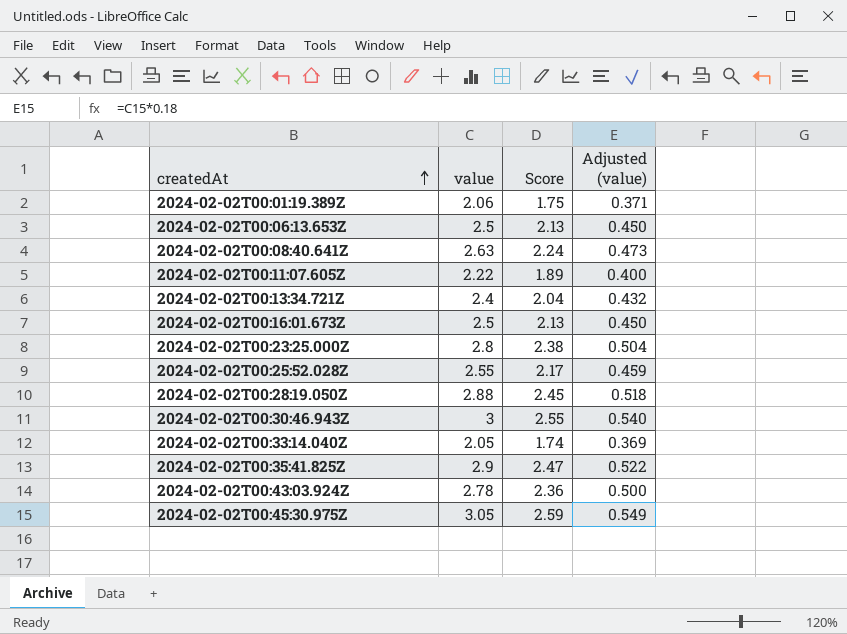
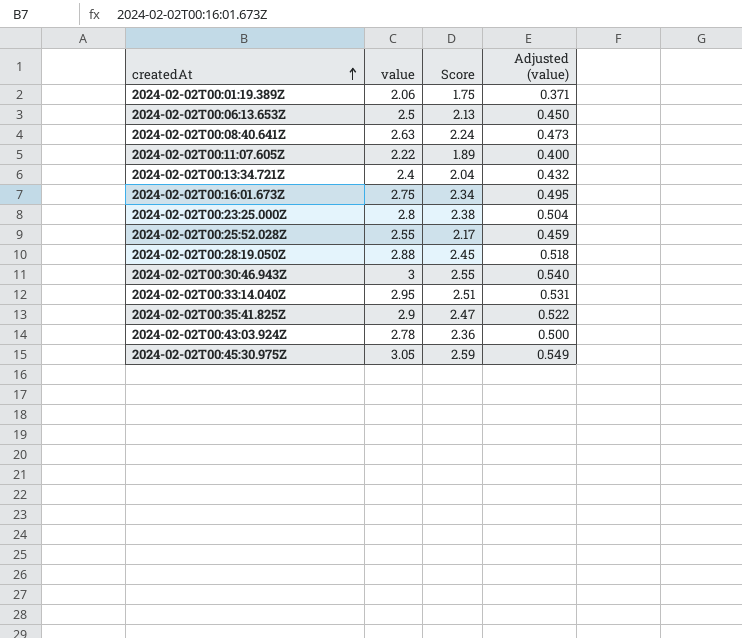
2024-02-02T00:16:01.673Z | value: 2.5 -> 2.75
2024-02-02T00:16:01.673Z | Score: 2.13 -> 2.34
2024-02-02T00:16:01.673Z | Adjusted (value): 0.450 -> 0.495
2024-02-02T00:33:14.040Z | value: 2.05 -> 2.95
2024-02-02T00:33:14.040Z | Score: 1.74 -> 2.51
2024-02-02T00:33:14.040Z | Adjusted (value): 0.369 -> 0.531

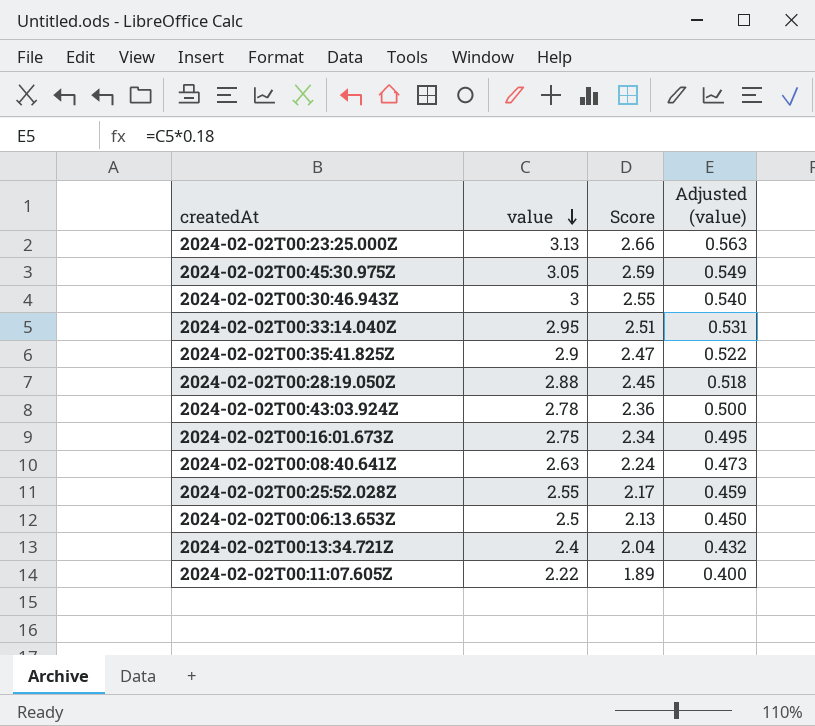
row order: createdAt ascending -> value descending
row 2024-02-02T00:01:19.389Z: 2.06 | 1.75 | 0.371 -> none
2024-02-02T00:23:25.000Z | value: 2.8 -> 3.13
2024-02-02T00:23:25.000Z | Score: 2.38 -> 2.66
2024-02-02T00:23:25.000Z | Adjusted (value): 0.504 -> 0.563

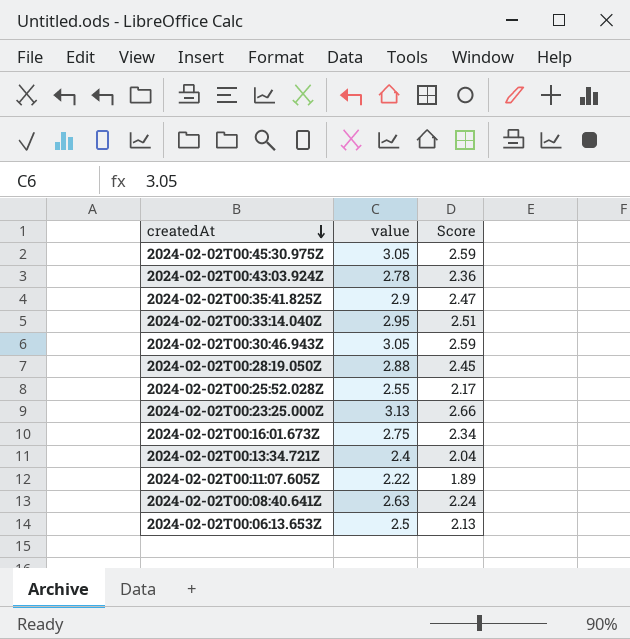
row order: value descending -> createdAt descending
column Adjusted (value) | formula: [value] * 0.18 -> none
2024-02-02T00:30:46.943Z | value: 3 -> 3.05
2024-02-02T00:30:46.943Z | Score: 2.55 -> 2.59

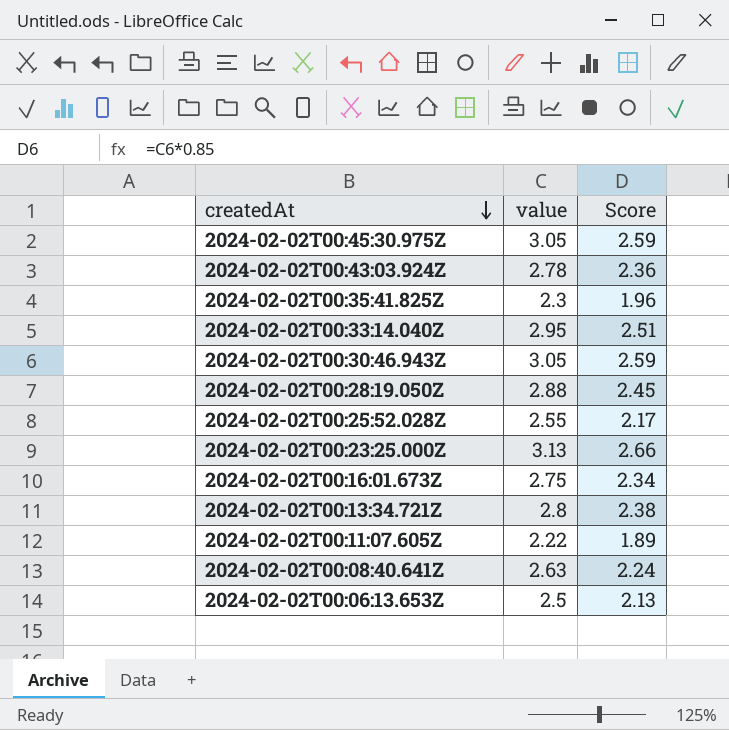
2024-02-02T00:35:41.825Z | value: 2.9 -> 2.3
2024-02-02T00:35:41.825Z | Score: 2.47 -> 1.96
2024-02-02T00:13:34.721Z | value: 2.4 -> 2.8
2024-02-02T00:13:34.721Z | Score: 2.04 -> 2.38

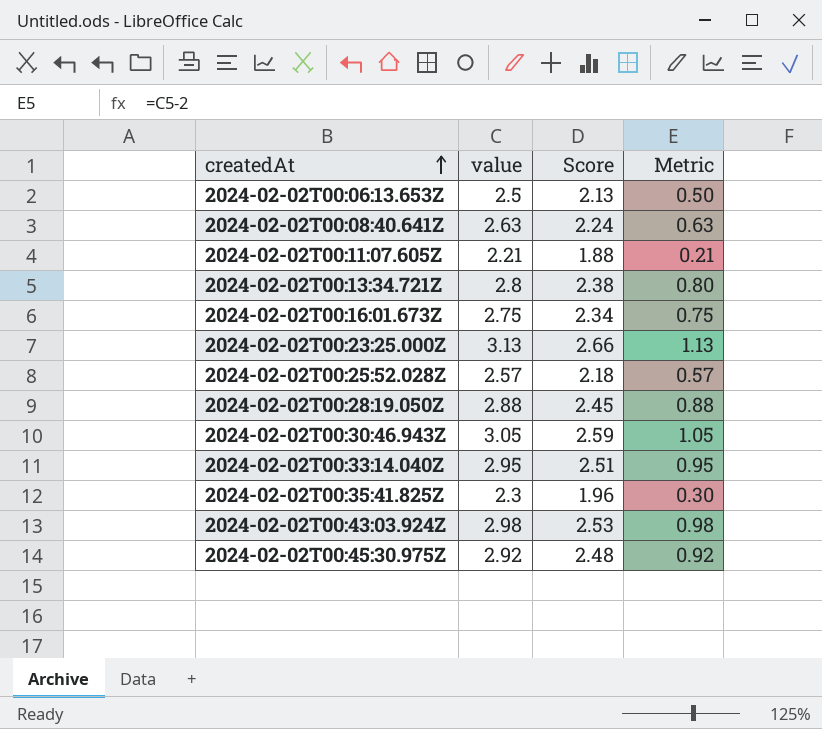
row order: createdAt descending -> createdAt ascending
column Metric | formula: none -> [value] - 2
2024-02-02T00:11:07.605Z | value: 2.22 -> 2.21
2024-02-02T00:11:07.605Z | Score: 1.89 -> 1.88
2024-02-02T00:25:52.028Z | value: 2.55 -> 2.57
2024-02-02T00:25:52.028Z | Score: 2.17 -> 2.18
2024-02-02T00:43:03.924Z | value: 2.78 -> 2.98
2024-02-02T00:43:03.924Z | Score: 2.36 -> 2.53
2024-02-02T00:45:30.975Z | value: 3.05 -> 2.92
2024-02-02T00:45:30.975Z | Score: 2.59 -> 2.48

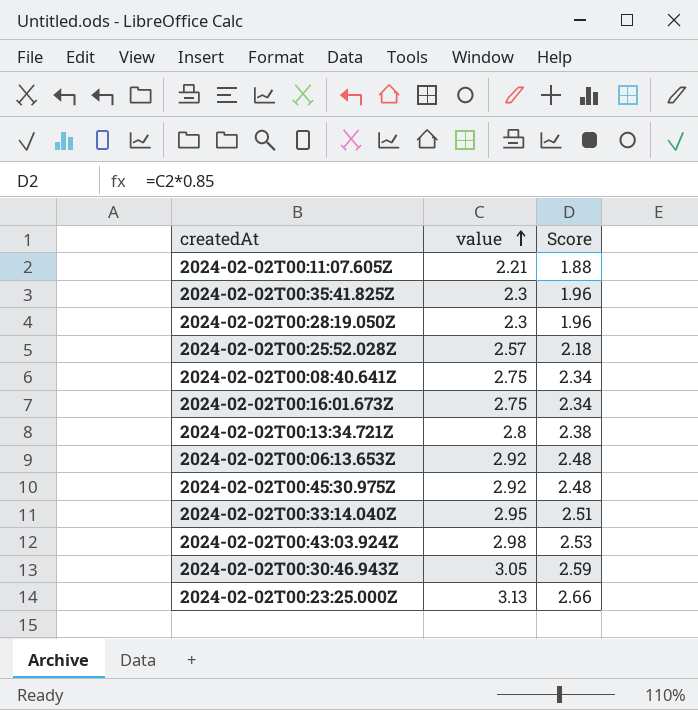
row order: createdAt ascending -> value ascending
column Metric | formula: [value] - 2 -> none
2024-02-02T00:28:19.050Z | value: 2.88 -> 2.3
2024-02-02T00:28:19.050Z | Score: 2.45 -> 1.96
2024-02-02T00:08:40.641Z | value: 2.63 -> 2.75
2024-02-02T00:08:40.641Z | Score: 2.24 -> 2.34
2024-02-02T00:06:13.653Z | value: 2.5 -> 2.92
2024-02-02T00:06:13.653Z | Score: 2.13 -> 2.48

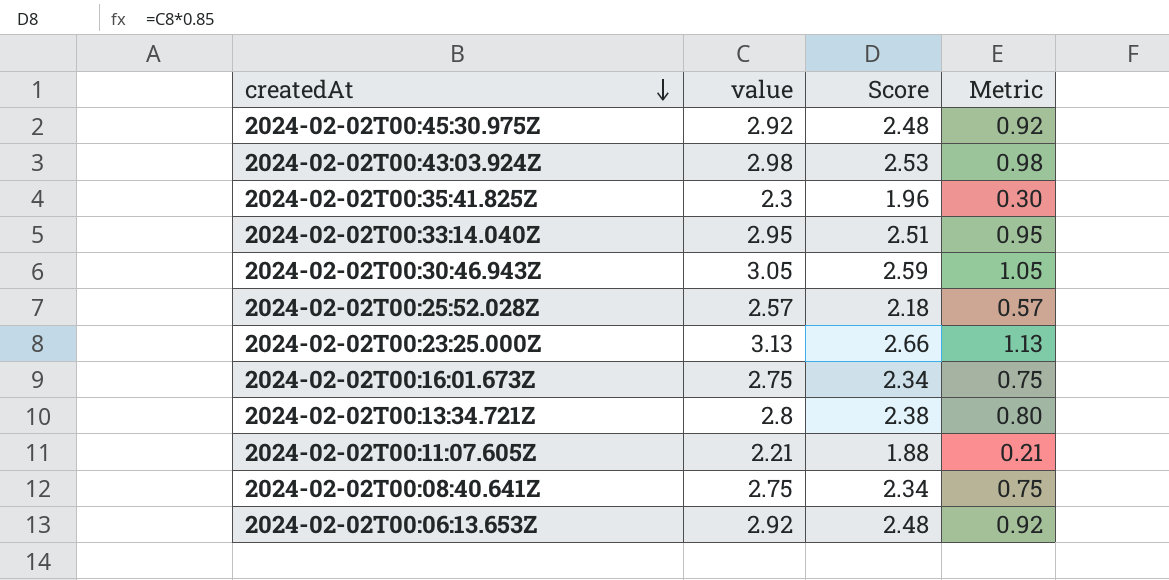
row order: value ascending -> createdAt descending
column Metric | formula: none -> [value] - 2
row 2024-02-02T00:28:19.050Z: 2.3 | 1.96 -> none

